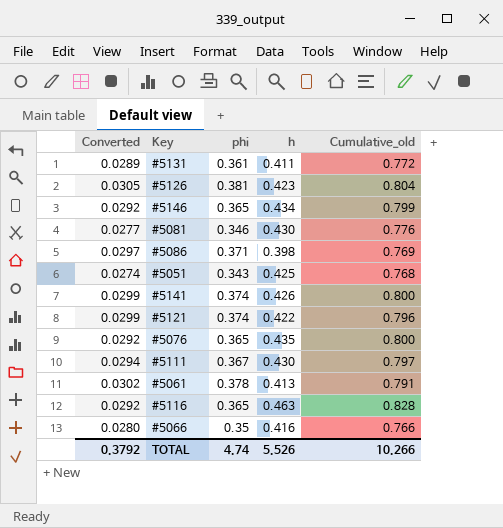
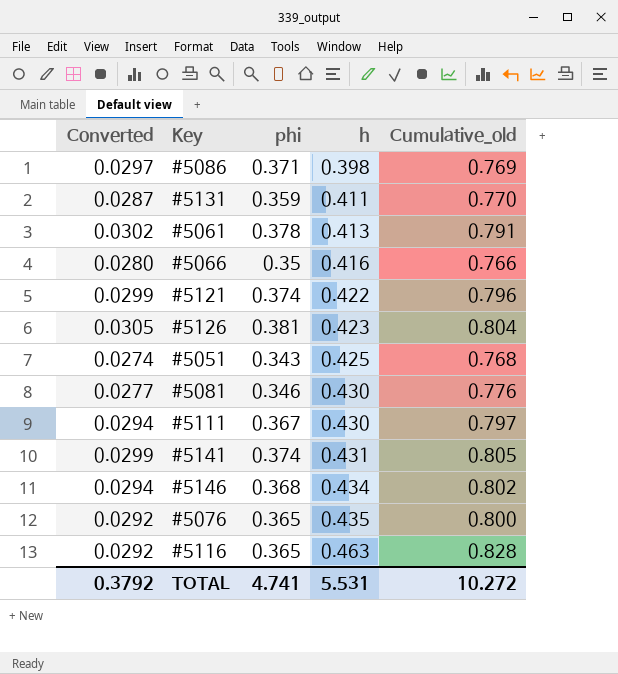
row order: none -> h ascending
#5131 | Converted: 0.0289 -> 0.0287
#5131 | phi: 0.361 -> 0.359
#5131 | Cumulative_old: 0.772 -> 0.770
#5141 | h: 0.426 -> 0.431
#5141 | Cumulative_old: 0.800 -> 0.805
#5146 | Converted: 0.0292 -> 0.0294
#5146 | phi: 0.365 -> 0.368
#5146 | Cumulative_old: 0.799 -> 0.802
TOTAL | phi: 4.74 -> 4.741
TOTAL | h: 5.526 -> 5.531
TOTAL | Cumulative_old: 10.266 -> 10.272

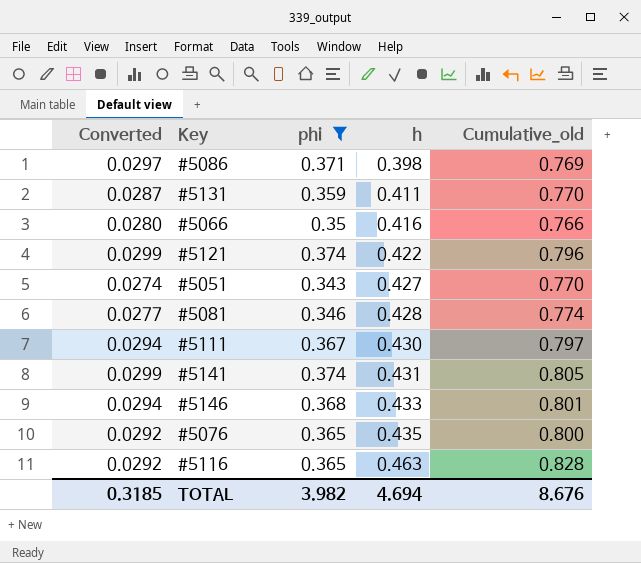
filter: none -> phi <= 0.374
#5051 | h: 0.425 -> 0.427
#5051 | Cumulative_old: 0.768 -> 0.770
#5081 | h: 0.430 -> 0.428
#5081 | Cumulative_old: 0.776 -> 0.774
#5146 | h: 0.434 -> 0.433
#5146 | Cumulative_old: 0.802 -> 0.801
TOTAL | Converted: 0.3792 -> 0.3185
TOTAL | phi: 4.741 -> 3.982
TOTAL | h: 5.531 -> 4.694
TOTAL | Cumulative_old: 10.272 -> 8.676

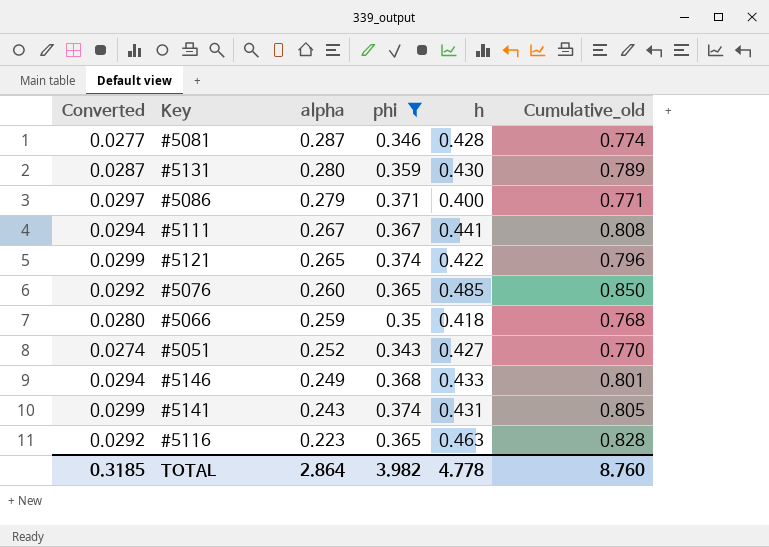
row order: h ascending -> alpha descending
column alpha | position: none -> 3
#5131 | h: 0.411 -> 0.430
#5131 | Cumulative_old: 0.770 -> 0.789
#5086 | h: 0.398 -> 0.400
#5086 | Cumulative_old: 0.769 -> 0.771
#5111 | h: 0.430 -> 0.441
#5111 | Cumulative_old: 0.797 -> 0.808
#5076 | h: 0.435 -> 0.485
#5076 | Cumulative_old: 0.800 -> 0.850
#5066 | h: 0.416 -> 0.418
#5066 | Cumulative_old: 0.766 -> 0.768
TOTAL | h: 4.694 -> 4.778
TOTAL | Cumulative_old: 8.676 -> 8.760

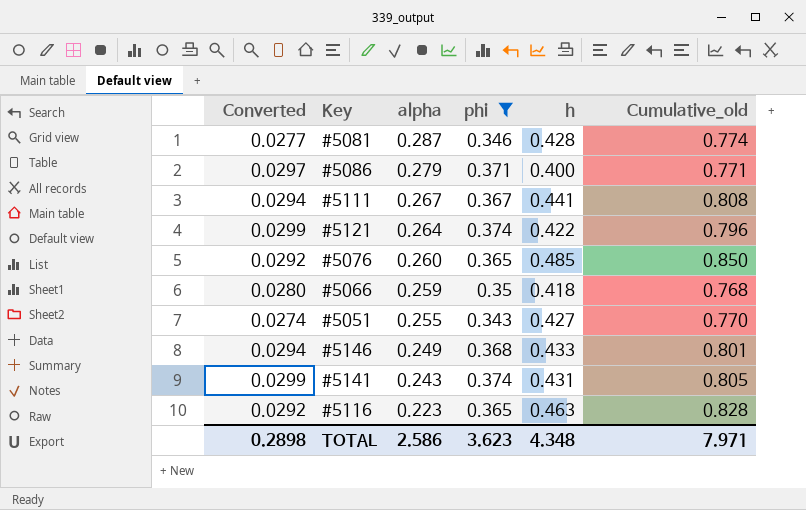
row #5131: 0.0287 | 0.280 | 0.359 | 0.430 | 0.789 -> none
#5121 | alpha: 0.265 -> 0.264
#5051 | alpha: 0.252 -> 0.255
TOTAL | Converted: 0.3185 -> 0.2898
TOTAL | alpha: 2.864 -> 2.586
TOTAL | phi: 3.982 -> 3.623
TOTAL | h: 4.778 -> 4.348
TOTAL | Cumulative_old: 8.760 -> 7.971

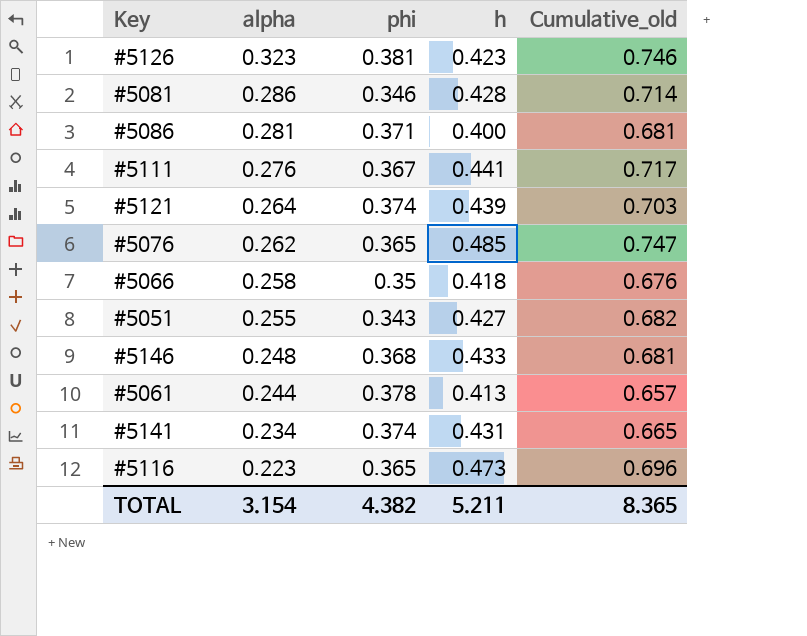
filter: phi <= 0.374 -> none
column Converted | formula: [phi] * 0.08 -> none
column Cumulative_old | formula: [phi] + [h] -> [alpha] + [h]
#5081 | alpha: 0.287 -> 0.286
#5086 | alpha: 0.279 -> 0.281
#5111 | alpha: 0.267 -> 0.276
#5121 | h: 0.422 -> 0.439
#5076 | alpha: 0.260 -> 0.262
#5066 | alpha: 0.259 -> 0.258
#5146 | alpha: 0.249 -> 0.248
#5141 | alpha: 0.243 -> 0.234
#5116 | h: 0.463 -> 0.473
TOTAL | alpha: 2.586 -> 3.154
TOTAL | phi: 3.623 -> 4.382
TOTAL | h: 4.348 -> 5.211
TOTAL | Cumulative_old: 7.971 -> 8.365

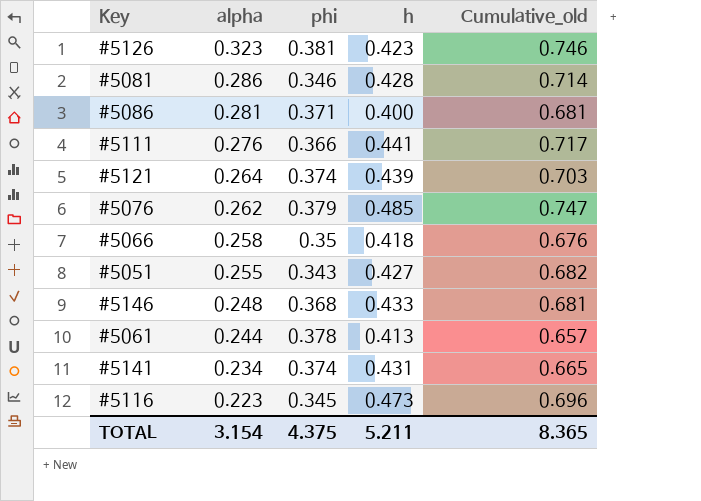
#5111 | phi: 0.367 -> 0.366
#5076 | phi: 0.365 -> 0.379
#5116 | phi: 0.365 -> 0.345
TOTAL | phi: 4.382 -> 4.375

